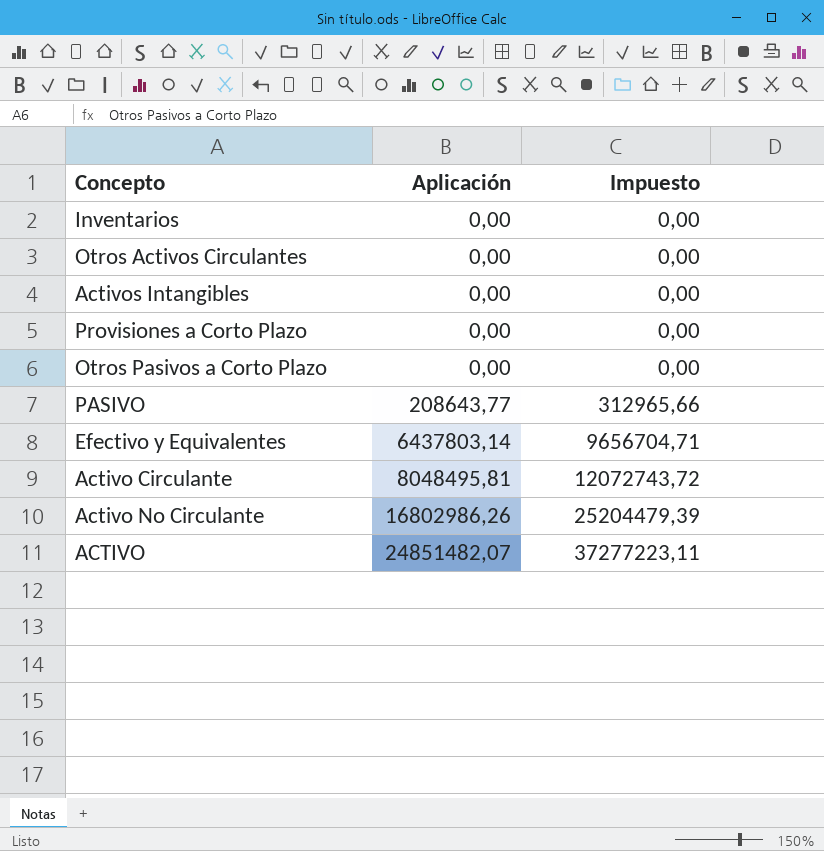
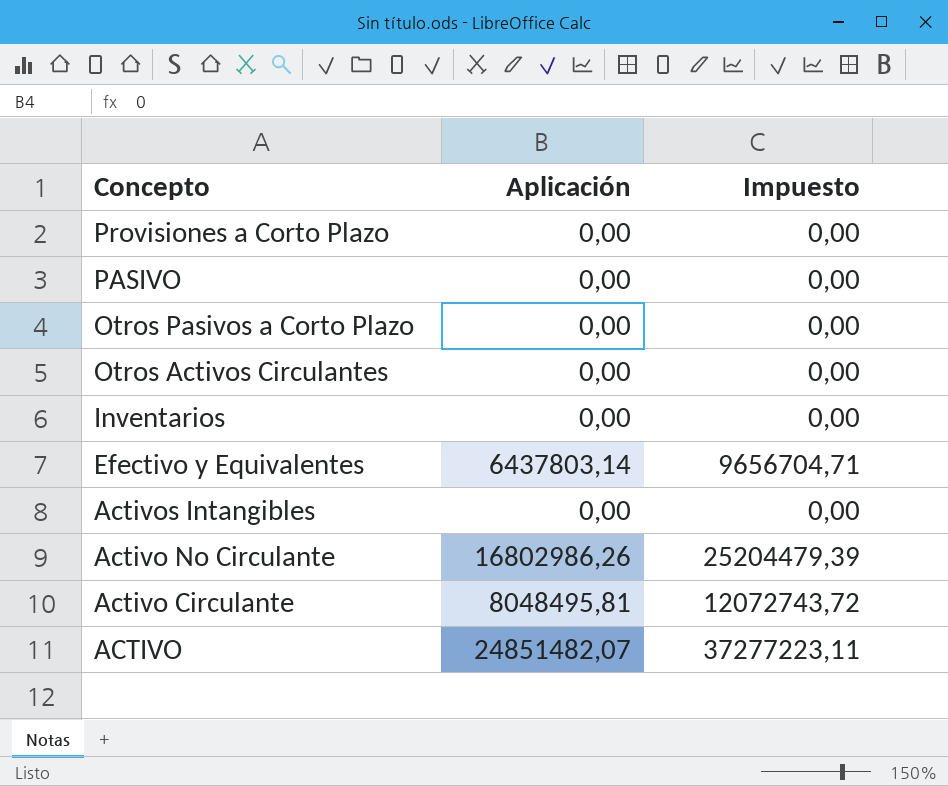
row order: Aplicación ascending -> Concepto descending
PASIVO | Aplicación: 208643,77 -> 0,00
PASIVO | Impuesto: 312965,66 -> 0,00

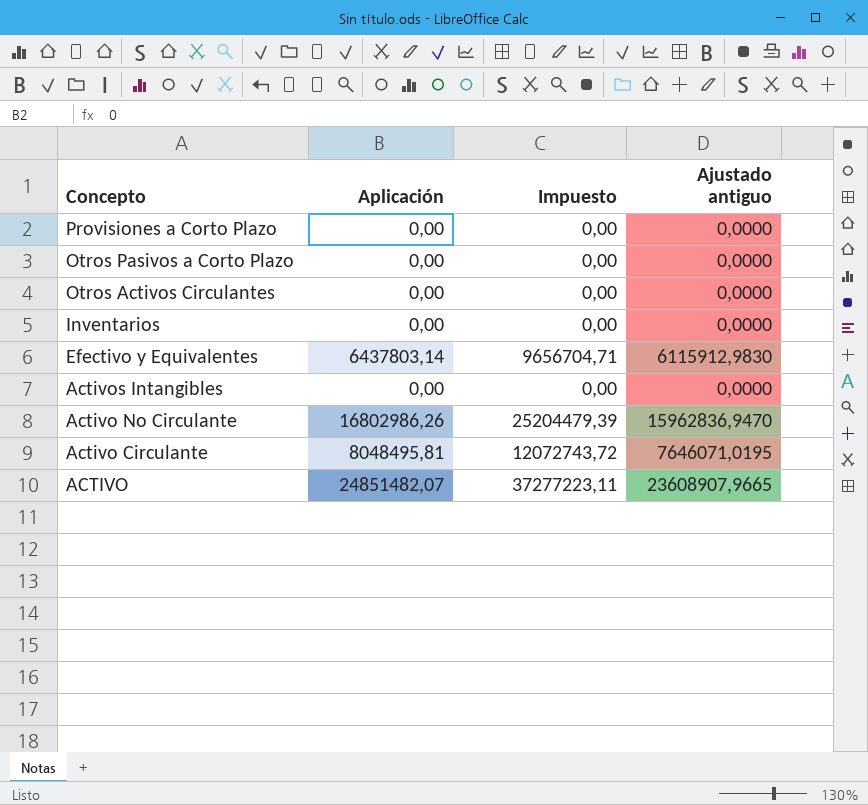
column Ajustado antiguo | formula: none -> [Aplicación] * 0,95
row PASIVO: 0,00 | 0,00 -> none

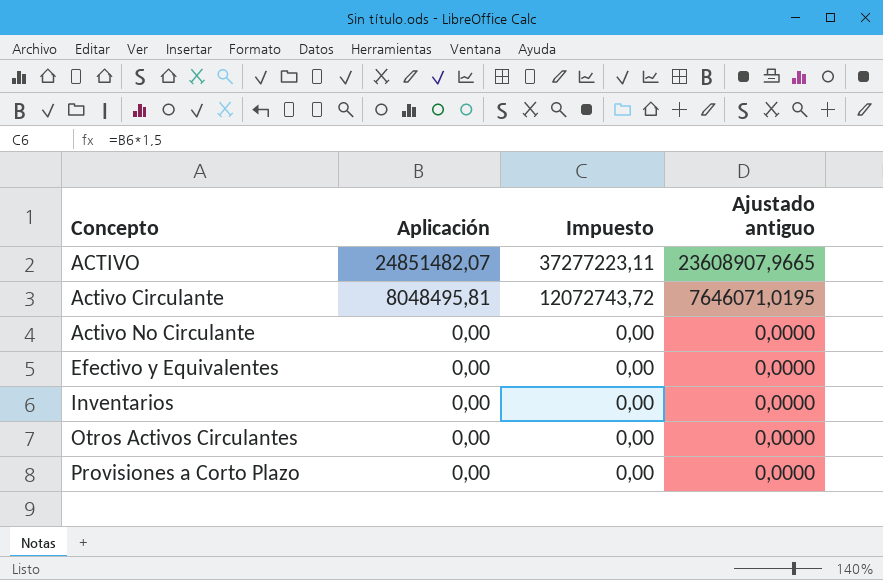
row order: Concepto descending -> Concepto ascending
row Otros Pasivos a Corto Plazo: 0,00 | 0,00 | 0,0000 -> none
row Activos Intangibles: 0,00 | 0,00 | 0,0000 -> none
Activo No Circulante | Aplicación: 16802986,26 -> 0,00
Activo No Circulante | Impuesto: 25204479,39 -> 0,00
Activo No Circulante | Ajustado antiguo: 15962836,9470 -> 0,0000
Efectivo y Equivalentes | Aplicación: 6437803,14 -> 0,00
Efectivo y Equivalentes | Impuesto: 9656704,71 -> 0,00
Efectivo y Equivalentes | Ajustado antiguo: 6115912,9830 -> 0,0000

